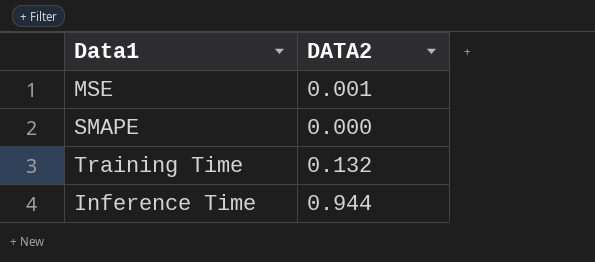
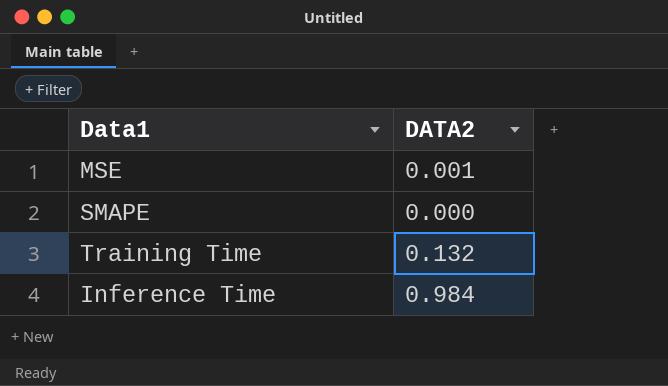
Inference Time | DATA2: 0.944 -> 0.984

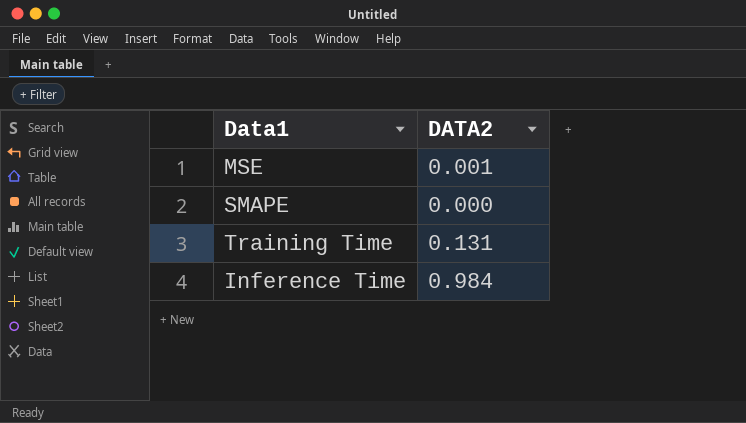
Training Time | DATA2: 0.132 -> 0.131

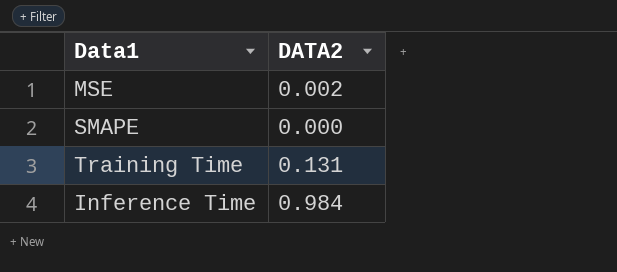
MSE | DATA2: 0.001 -> 0.002

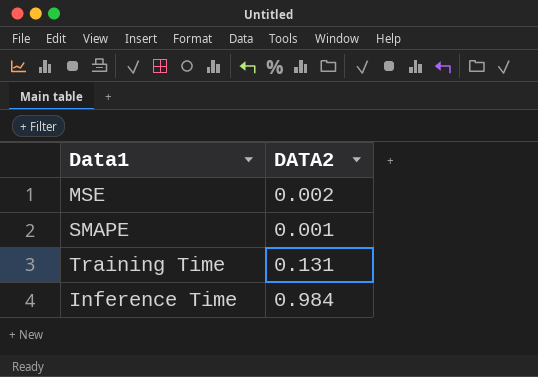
SMAPE | DATA2: 0.000 -> 0.001

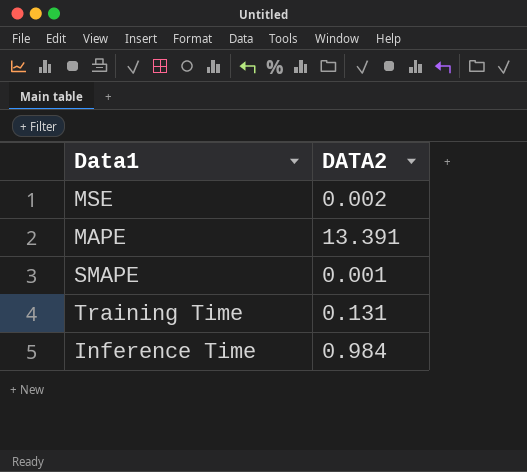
row MAPE: none -> 13.391

